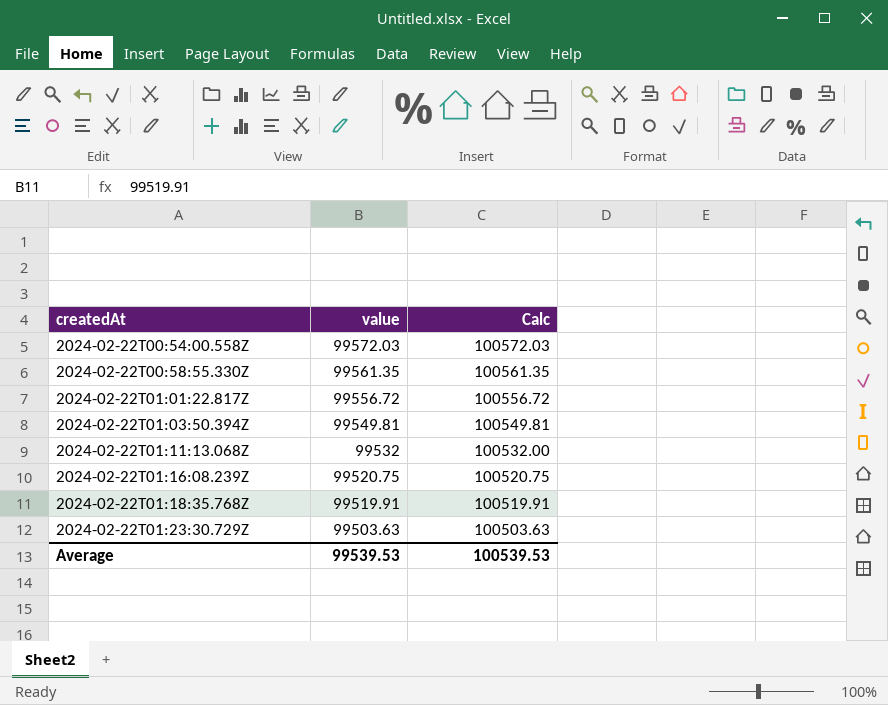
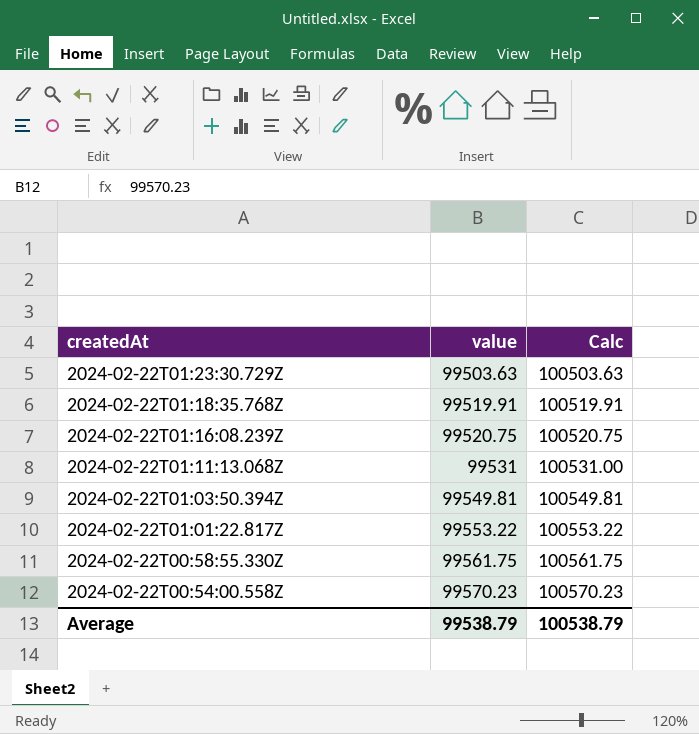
row order: createdAt ascending -> createdAt descending
2024-02-22T01:11:13.068Z | value: 99532 -> 99531
2024-02-22T01:11:13.068Z | Calc: 100532.00 -> 100531.00
2024-02-22T01:01:22.817Z | value: 99556.72 -> 99553.22
2024-02-22T01:01:22.817Z | Calc: 100556.72 -> 100553.22
2024-02-22T00:58:55.330Z | value: 99561.35 -> 99561.75
2024-02-22T00:58:55.330Z | Calc: 100561.35 -> 100561.75
2024-02-22T00:54:00.558Z | value: 99572.03 -> 99570.23
2024-02-22T00:54:00.558Z | Calc: 100572.03 -> 100570.23
Average | value: 99539.53 -> 99538.79
Average | Calc: 100539.53 -> 100538.79

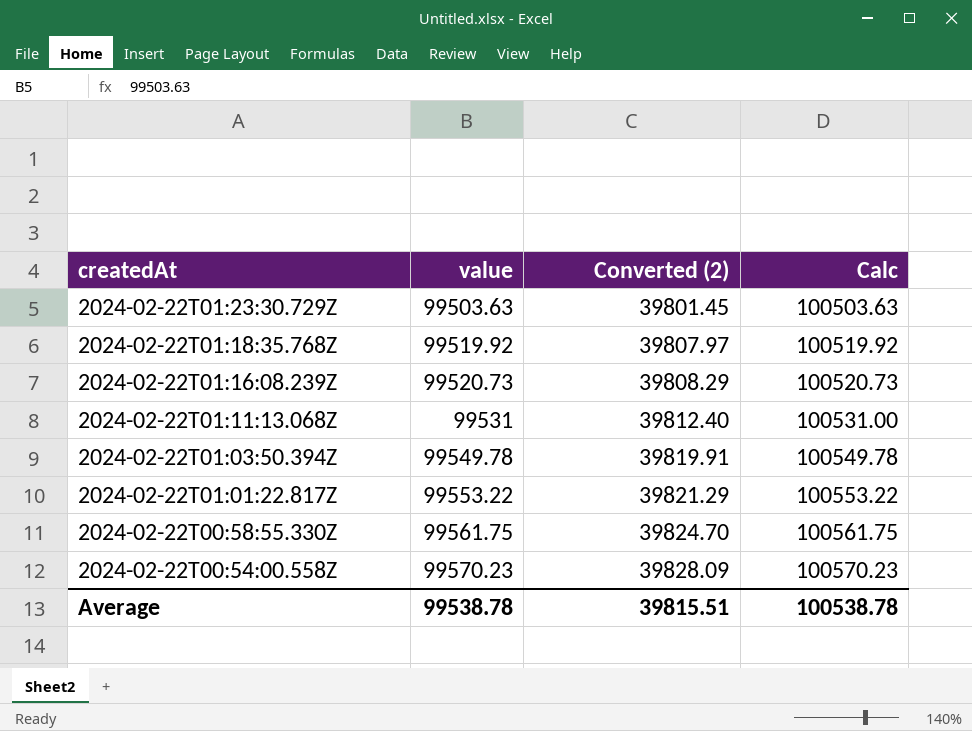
column Converted (2) | formula: none -> [value] * 0.4
2024-02-22T01:18:35.768Z | value: 99519.91 -> 99519.92
2024-02-22T01:18:35.768Z | Calc: 100519.91 -> 100519.92
2024-02-22T01:16:08.239Z | value: 99520.75 -> 99520.73
2024-02-22T01:16:08.239Z | Calc: 100520.75 -> 100520.73
2024-02-22T01:03:50.394Z | value: 99549.81 -> 99549.78
2024-02-22T01:03:50.394Z | Calc: 100549.81 -> 100549.78
Average | value: 99538.79 -> 99538.78
Average | Calc: 100538.79 -> 100538.78

